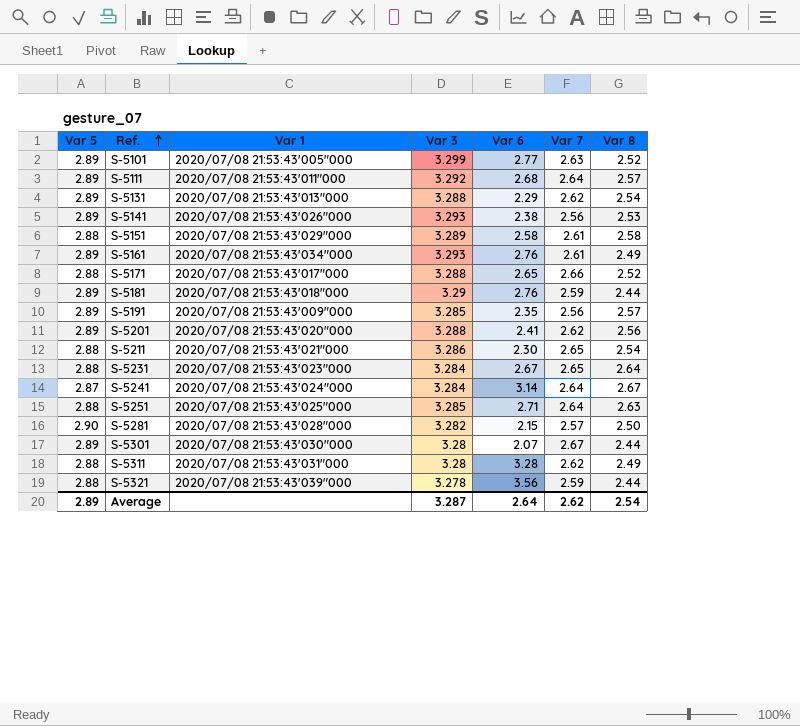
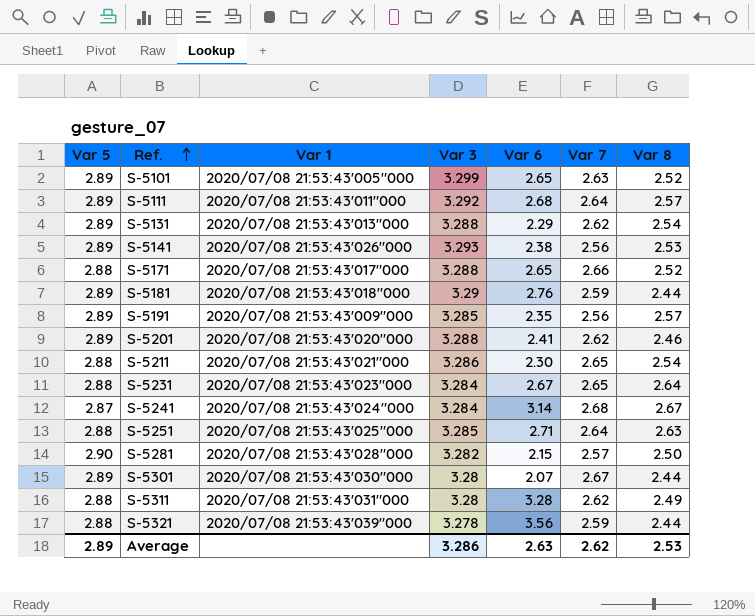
row S-5151: 2.88 | 2020/07/08 21:53:43'029"000 | 3.289 | 2.58 | 2.61 | 2.58 -> none
row S-5161: 2.89 | 2020/07/08 21:53:43'034"000 | 3.293 | 2.76 | 2.61 | 2.49 -> none
S-5101 | Var 6: 2.77 -> 2.65
S-5201 | Var 8: 2.56 -> 2.46
S-5241 | Var 7: 2.64 -> 2.68
Average | Var 3: 3.287 -> 3.286
Average | Var 6: 2.64 -> 2.63
Average | Var 8: 2.54 -> 2.53

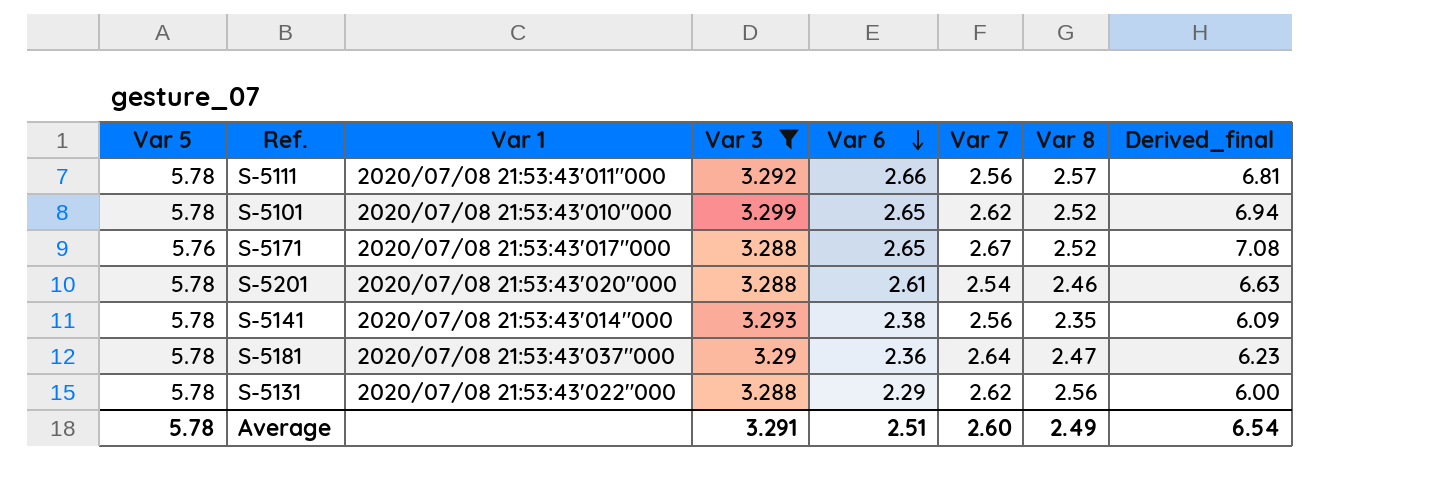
filter: none -> Var 3 >= 3.288
row order: Ref. ascending -> Var 6 descending
column Derived_final | formula: none -> [Var 6] * [Var 7]
S-5111 | Var 5: 2.89 -> 5.78
S-5111 | Var 6: 2.68 -> 2.66
S-5111 | Var 7: 2.64 -> 2.56
S-5101 | Var 5: 2.89 -> 5.78
S-5101 | Var 1: 2020/07/08 21:53:43'005"000 -> 2020/07/08 21:53:43'010"000
S-5101 | Var 7: 2.63 -> 2.62
S-5171 | Var 5: 2.88 -> 5.76
S-5171 | Var 7: 2.66 -> 2.67
S-5201 | Var 5: 2.89 -> 5.78
S-5201 | Var 6: 2.41 -> 2.61
S-5201 | Var 7: 2.62 -> 2.54
S-5141 | Var 5: 2.89 -> 5.78
S-5141 | Var 1: 2020/07/08 21:53:43'026"000 -> 2020/07/08 21:53:43'014"000
S-5141 | Var 8: 2.53 -> 2.35
S-5181 | Var 5: 2.89 -> 5.78
S-5181 | Var 1: 2020/07/08 21:53:43'018"000 -> 2020/07/08 21:53:43'037"000
S-5181 | Var 6: 2.76 -> 2.36
S-5181 | Var 7: 2.59 -> 2.64
S-5181 | Var 8: 2.44 -> 2.47
S-5131 | Var 5: 2.89 -> 5.78
S-5131 | Var 1: 2020/07/08 21:53:43'013"000 -> 2020/07/08 21:53:43'022"000
S-5131 | Var 8: 2.54 -> 2.56
Average | Var 5: 2.89 -> 5.78
Average | Var 3: 3.286 -> 3.291
Average | Var 6: 2.63 -> 2.51
Average | Var 7: 2.62 -> 2.60
Average | Var 8: 2.53 -> 2.49

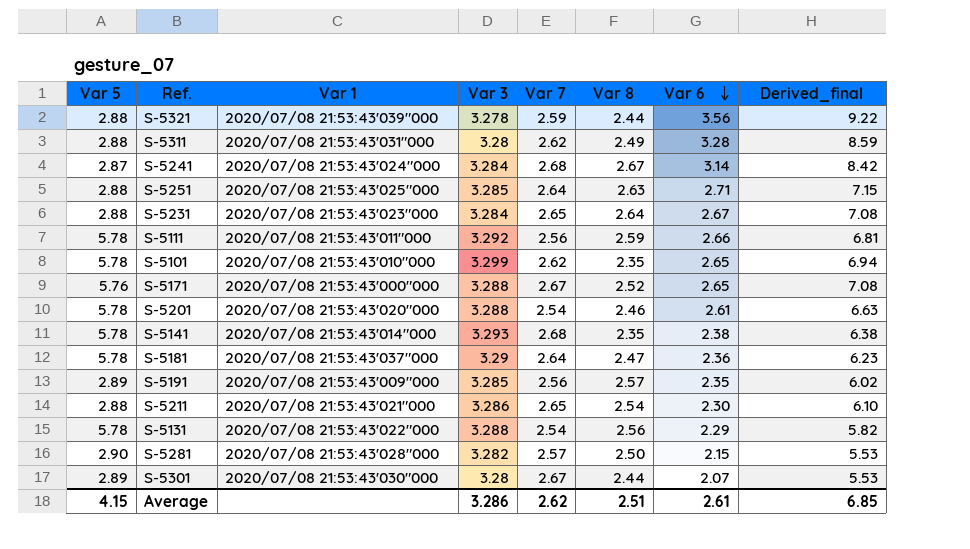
filter: Var 3 >= 3.288 -> none
column Var 6 | position: 5 -> 7
S-5111 | Var 8: 2.57 -> 2.59
S-5101 | Var 8: 2.52 -> 2.35
S-5171 | Var 1: 2020/07/08 21:53:43'017"000 -> 2020/07/08 21:53:43'000"000
S-5141 | Var 7: 2.56 -> 2.68
S-5141 | Derived_final: 6.09 -> 6.38
S-5131 | Var 7: 2.62 -> 2.54
S-5131 | Derived_final: 6.00 -> 5.82
Average | Var 5: 5.78 -> 4.15
Average | Var 3: 3.291 -> 3.286
Average | Var 7: 2.60 -> 2.62
Average | Var 8: 2.49 -> 2.51
Average | Var 6: 2.51 -> 2.61
Average | Derived_final: 6.54 -> 6.85

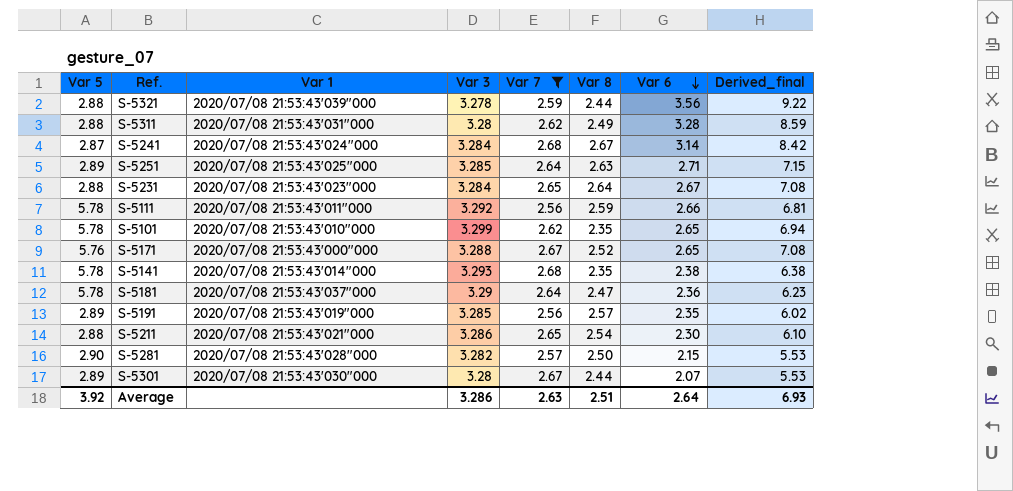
filter: none -> Var 7 != 2.54
S-5251 | Var 5: 2.88 -> 2.89
S-5191 | Var 1: 2020/07/08 21:53:43'009"000 -> 2020/07/08 21:53:43'019"000
Average | Var 5: 4.15 -> 3.92
Average | Var 7: 2.62 -> 2.63
Average | Var 6: 2.61 -> 2.64
Average | Derived_final: 6.85 -> 6.93

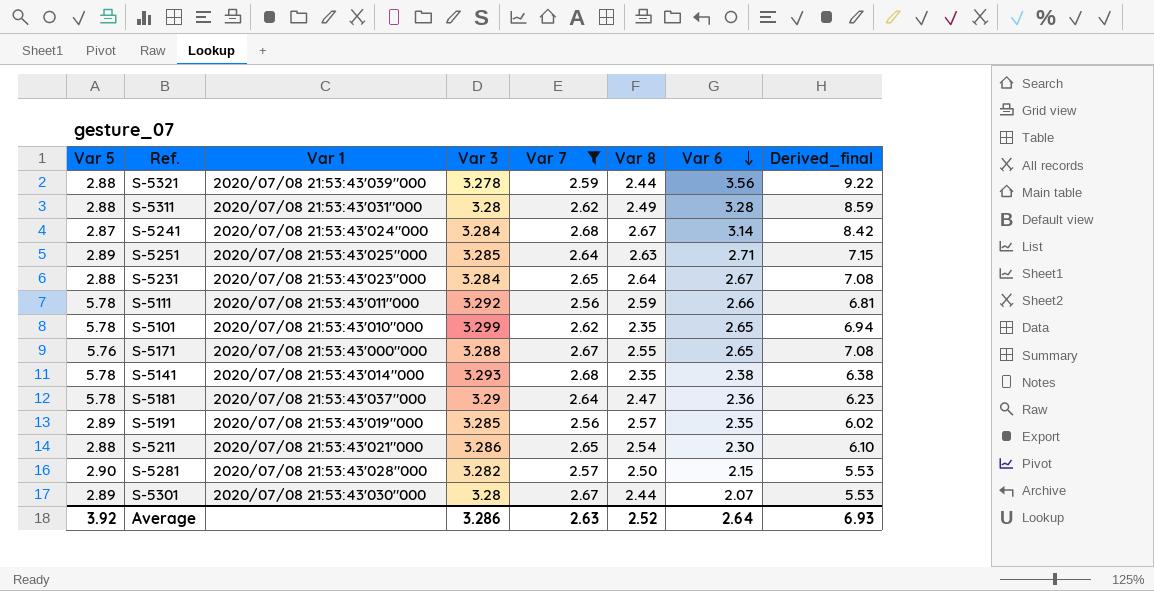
S-5171 | Var 8: 2.52 -> 2.55
Average | Var 8: 2.51 -> 2.52

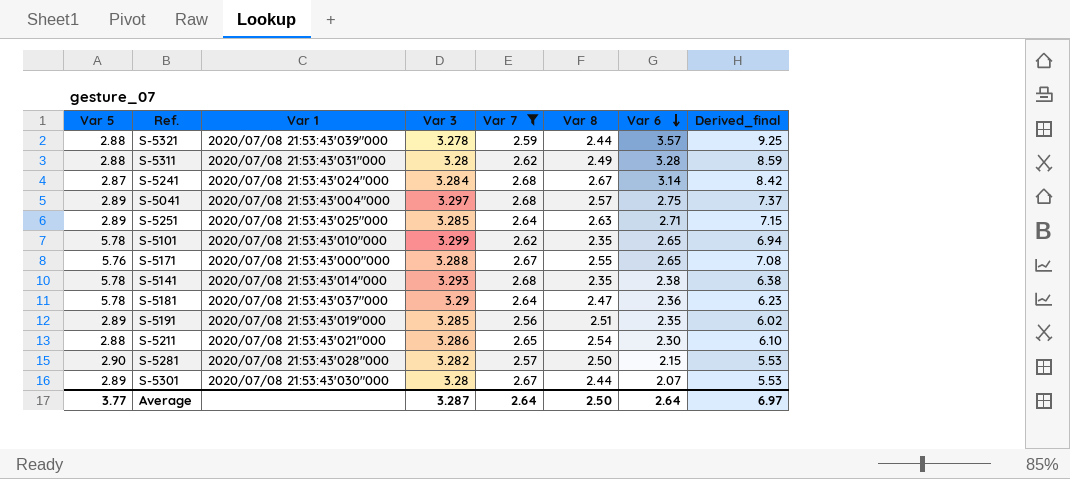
row S-5231: 2.88 | 2020/07/08 21:53:43'023"000 | 3.284 | 2.65 | 2.64 | 2.67 | 7.08 -> none
row S-5111: 5.78 | 2020/07/08 21:53:43'011"000 | 3.292 | 2.56 | 2.59 | 2.66 | 6.81 -> none
S-5321 | Var 6: 3.56 -> 3.57
S-5321 | Derived_final: 9.22 -> 9.25
row S-5041: none -> 2.89 | 2020/07/08 21:53:43'004"000 | 3.297 | 2.68 | 2.57 | 2.75 | 7.37
S-5191 | Var 8: 2.57 -> 2.51
Average | Var 5: 3.92 -> 3.77
Average | Var 3: 3.286 -> 3.287
Average | Var 7: 2.63 -> 2.64
Average | Var 8: 2.52 -> 2.50
Average | Derived_final: 6.93 -> 6.97

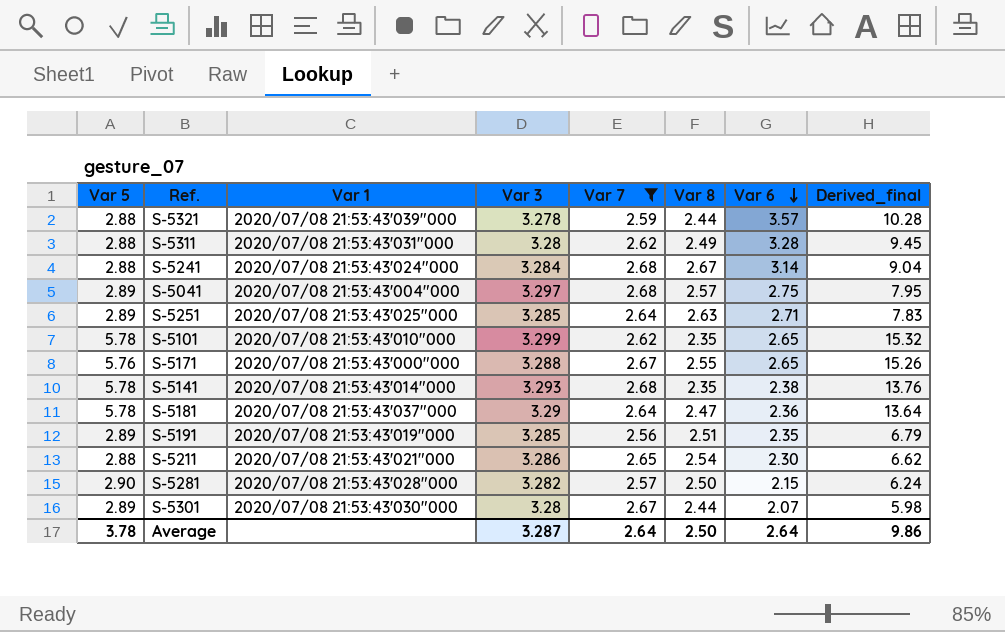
column Derived_final | formula: [Var 7] * [Var 6] -> [Var 5] * [Var 6]
S-5241 | Var 5: 2.87 -> 2.88
Average | Var 5: 3.77 -> 3.78
Average | Derived_final: 6.97 -> 9.86

